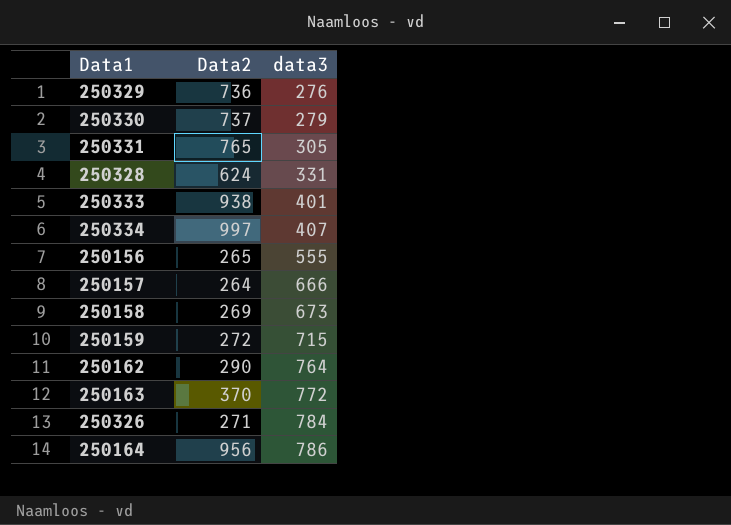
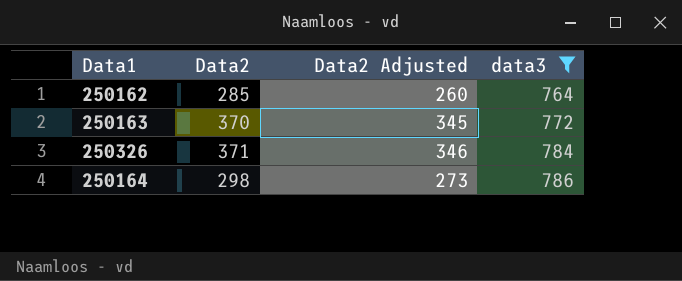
filter: none -> data3 >= 764
column Data2 Adjusted | formula: none -> [Data2] - 25
250162 | Data2: 290 -> 285
250326 | Data2: 271 -> 371
250164 | Data2: 956 -> 298

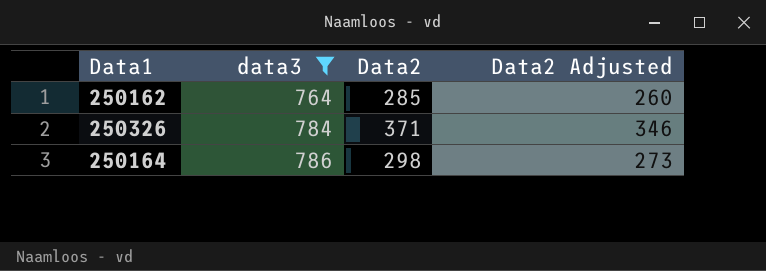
column data3 | position: 4 -> 2
row 250163: 370 | 345 | 772 -> none

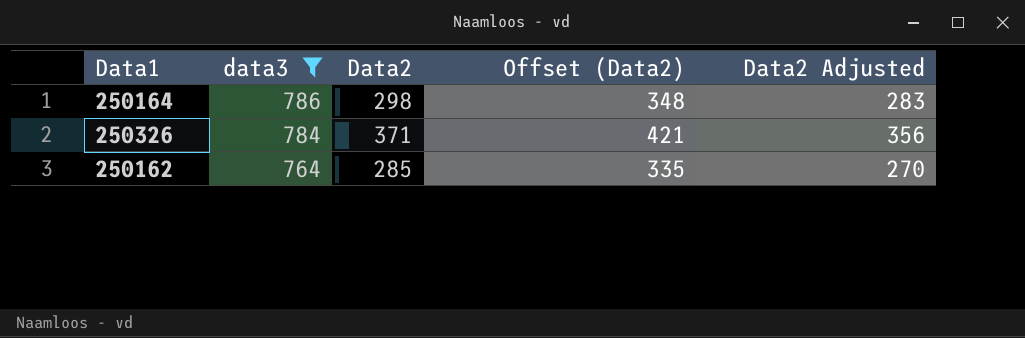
row order: data3 ascending -> data3 descending
column Offset (Data2) | formula: none -> [Data2] + 50
column Data2 Adjusted | formula: [Data2] - 25 -> [Data2] - 15

